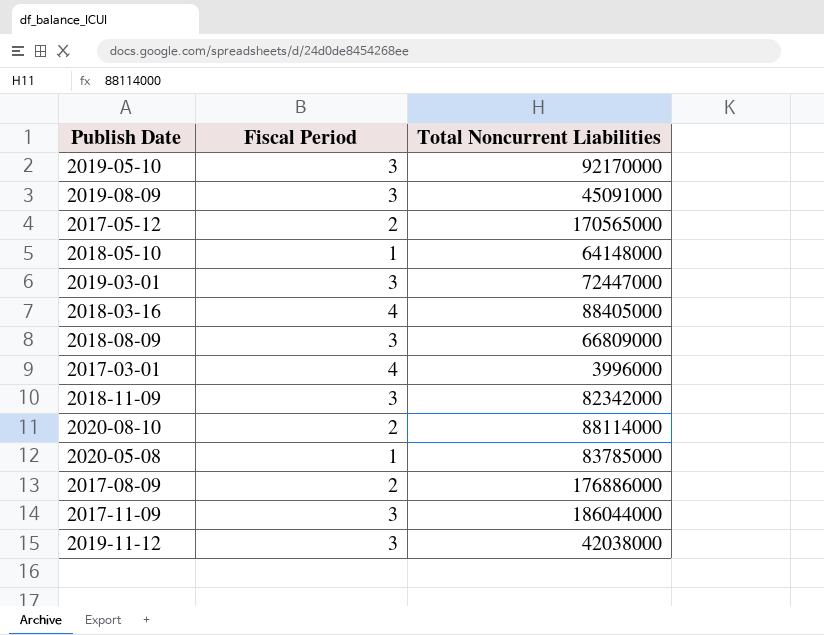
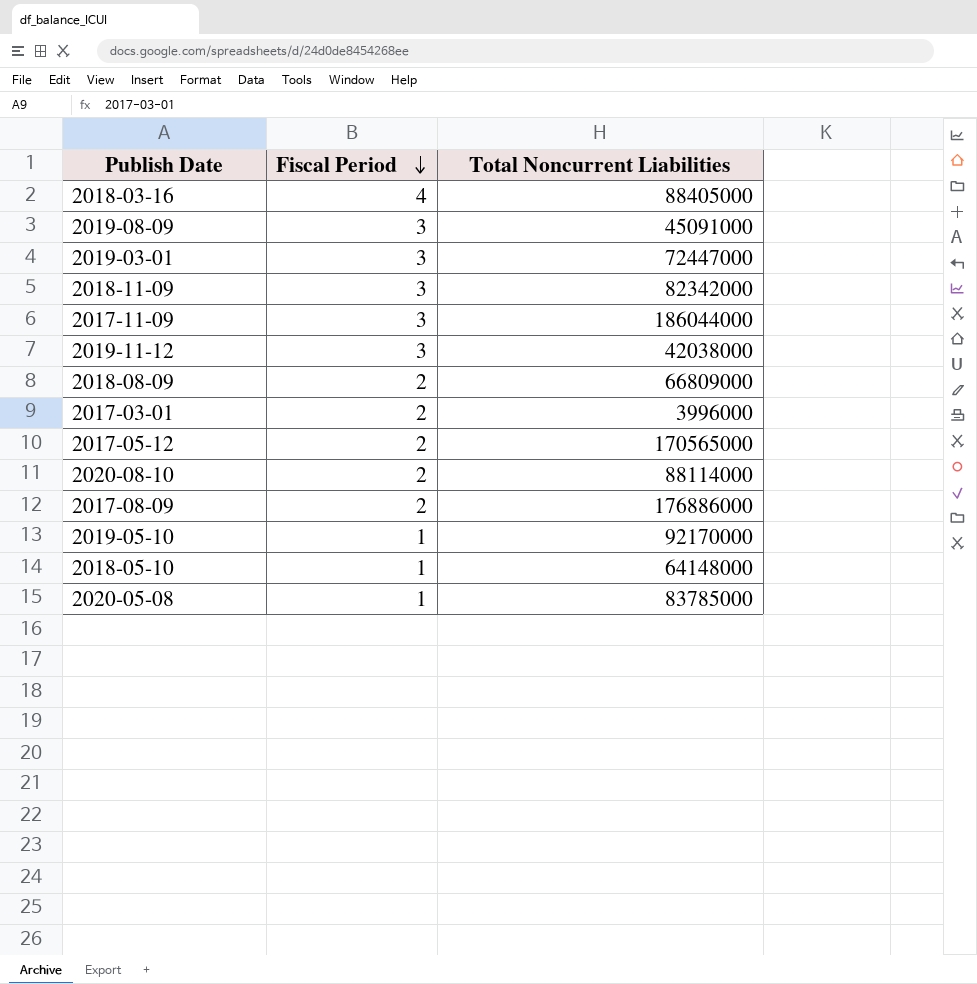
row order: none -> Fiscal Period descending
2018-08-09 | Fiscal Period: 3 -> 2
2017-03-01 | Fiscal Period: 4 -> 2
2019-05-10 | Fiscal Period: 3 -> 1

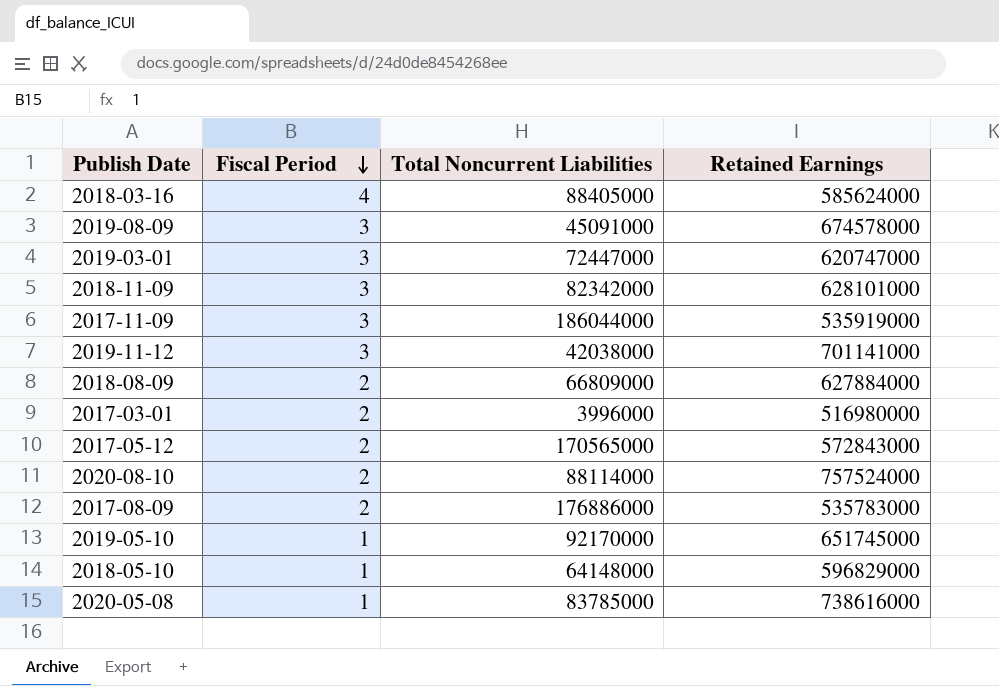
column Retained Earnings | position: none -> 4

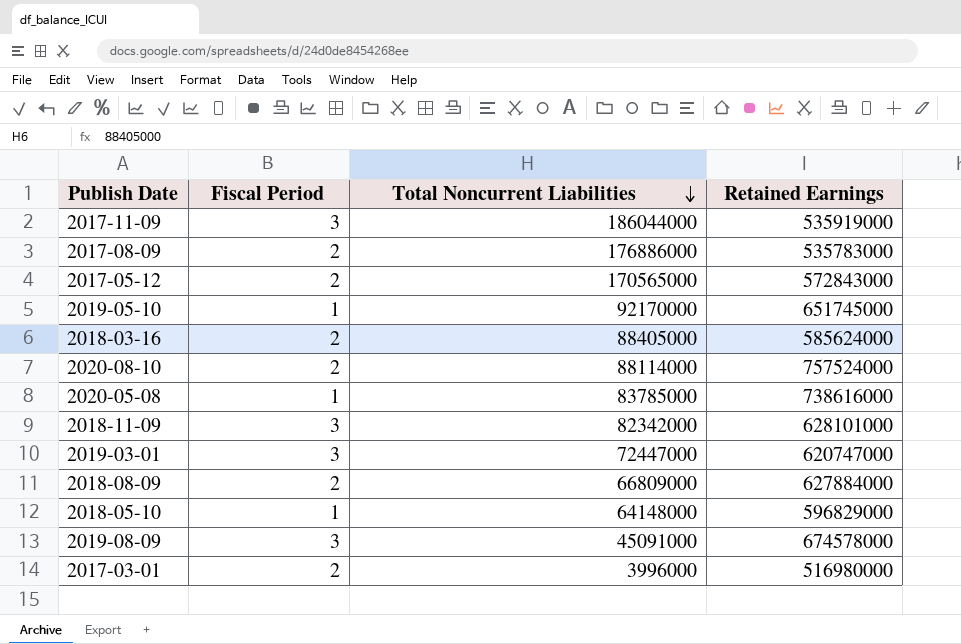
row order: Fiscal Period descending -> Total Noncurrent Liabilities descending
row 2019-11-12: 3 | 42038000 | 701141000 -> none
2018-03-16 | Fiscal Period: 4 -> 2

